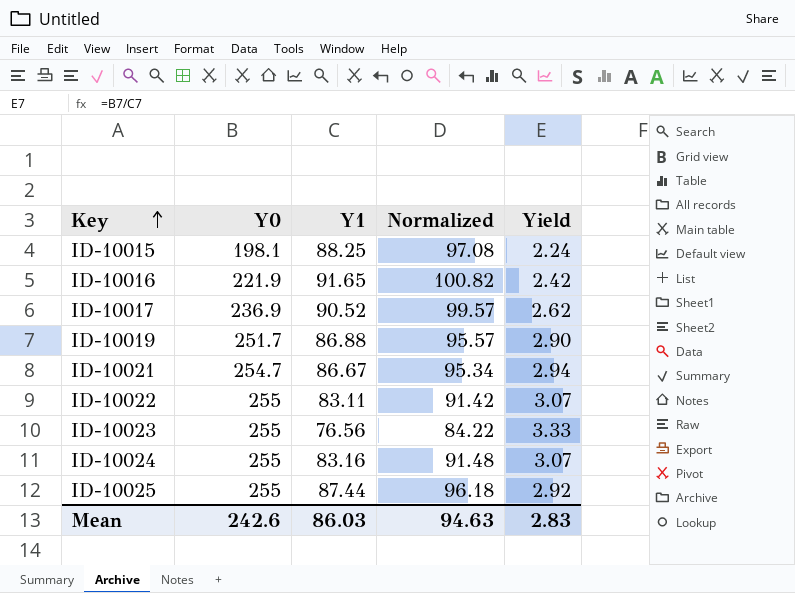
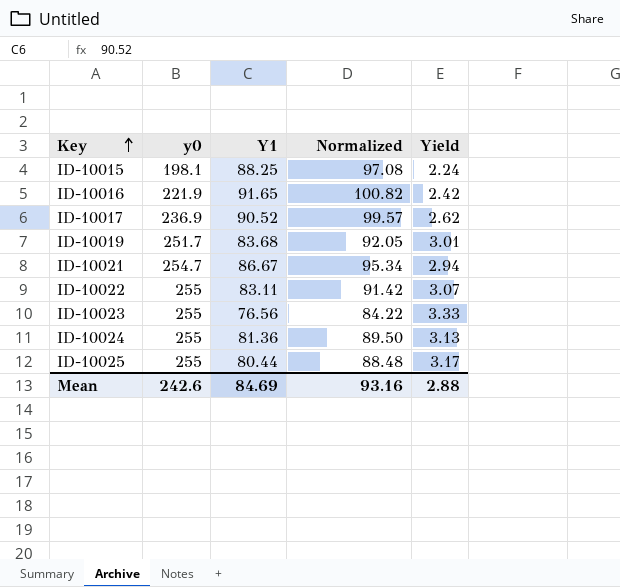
column name: Y0 -> y0
ID-10019 | Y1: 86.88 -> 83.68
ID-10019 | Normalized: 95.57 -> 92.05
ID-10019 | Yield: 2.90 -> 3.01
ID-10024 | Y1: 83.16 -> 81.36
ID-10024 | Normalized: 91.48 -> 89.50
ID-10024 | Yield: 3.07 -> 3.13
ID-10025 | Y1: 87.44 -> 80.44
ID-10025 | Normalized: 96.18 -> 88.48
ID-10025 | Yield: 2.92 -> 3.17
Mean | Y1: 86.03 -> 84.69
Mean | Normalized: 94.63 -> 93.16
Mean | Yield: 2.83 -> 2.88

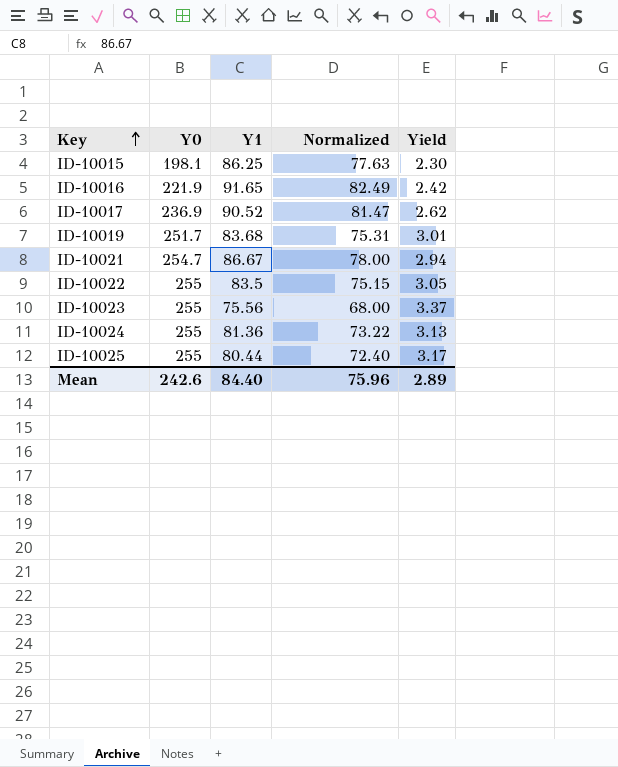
column name: y0 -> Y0
column Normalized | formula: [Y1] * 1.1 -> [Y1] * 0.9
ID-10015 | Y1: 88.25 -> 86.25
ID-10015 | Yield: 2.24 -> 2.30
ID-10022 | Y1: 83.11 -> 83.5
ID-10022 | Yield: 3.07 -> 3.05
ID-10023 | Y1: 76.56 -> 75.56
ID-10023 | Yield: 3.33 -> 3.37
Mean | Y1: 84.69 -> 84.40
Mean | Normalized: 93.16 -> 75.96
Mean | Yield: 2.88 -> 2.89

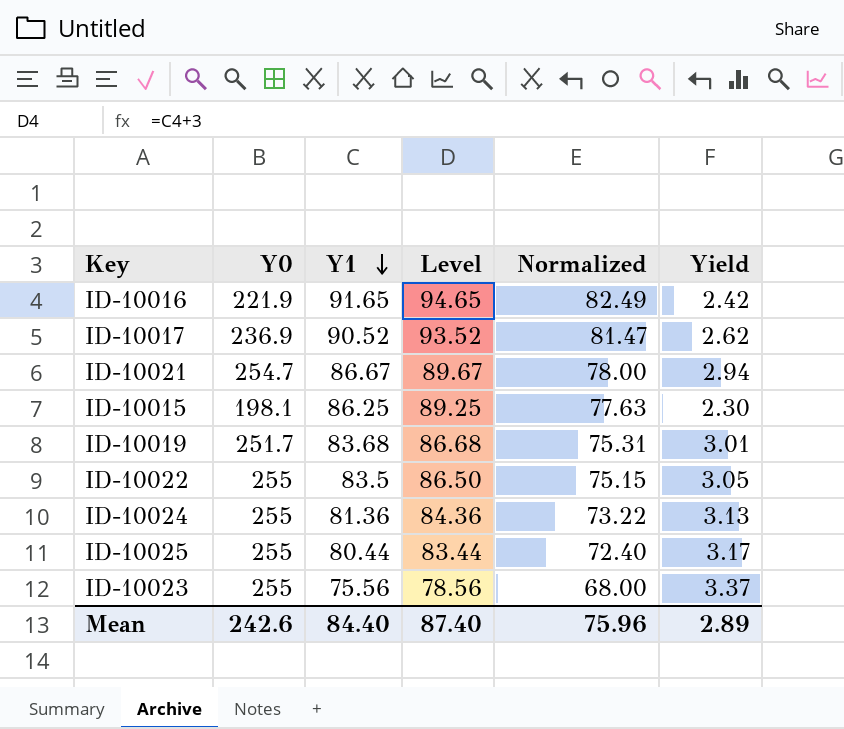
row order: Key ascending -> Y1 descending
column Level | formula: none -> [Y1] + 3

